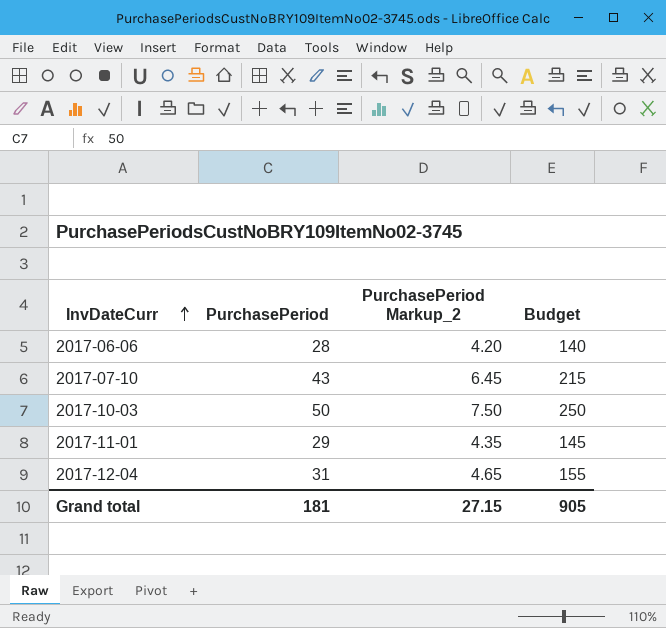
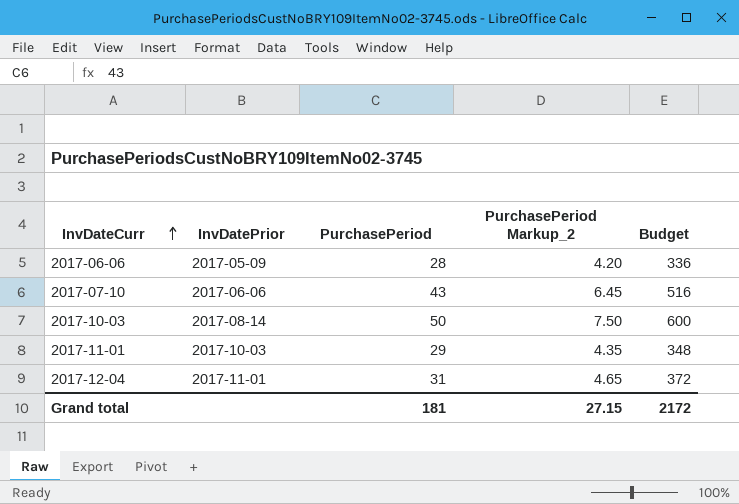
column InvDatePrior | position: none -> 2
column Budget | formula: [PurchasePeriod] * 5 -> [PurchasePeriod] * 12
Grand total | Budget: 905 -> 2172

